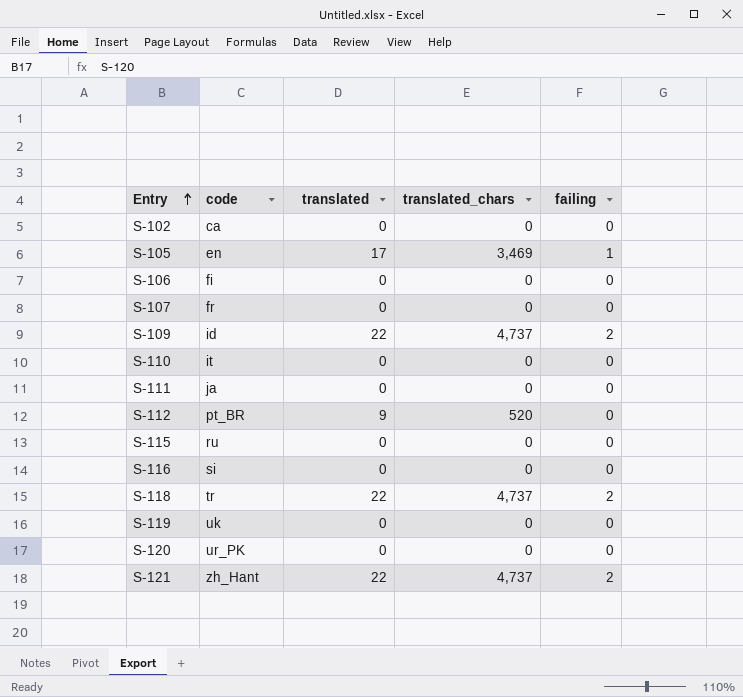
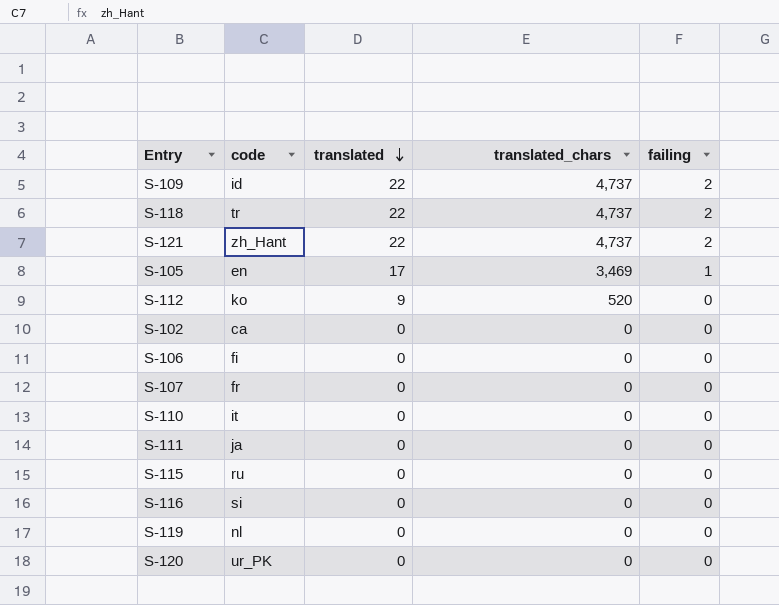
row order: Entry ascending -> translated descending
S-112 | code: pt_BR -> ko
S-119 | code: uk -> nl

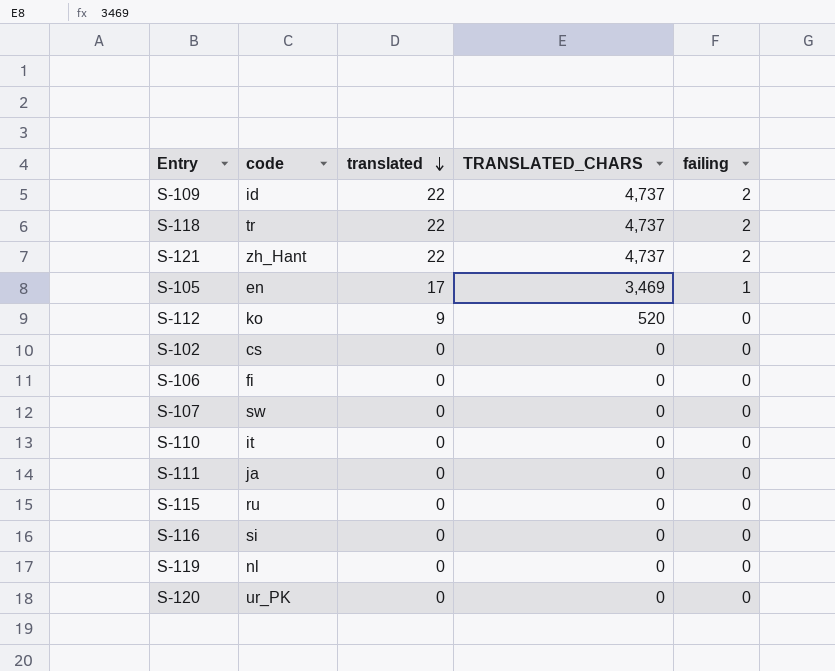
column name: translated_chars -> TRANSLATED_CHARS
S-102 | code: ca -> cs
S-107 | code: fr -> sw

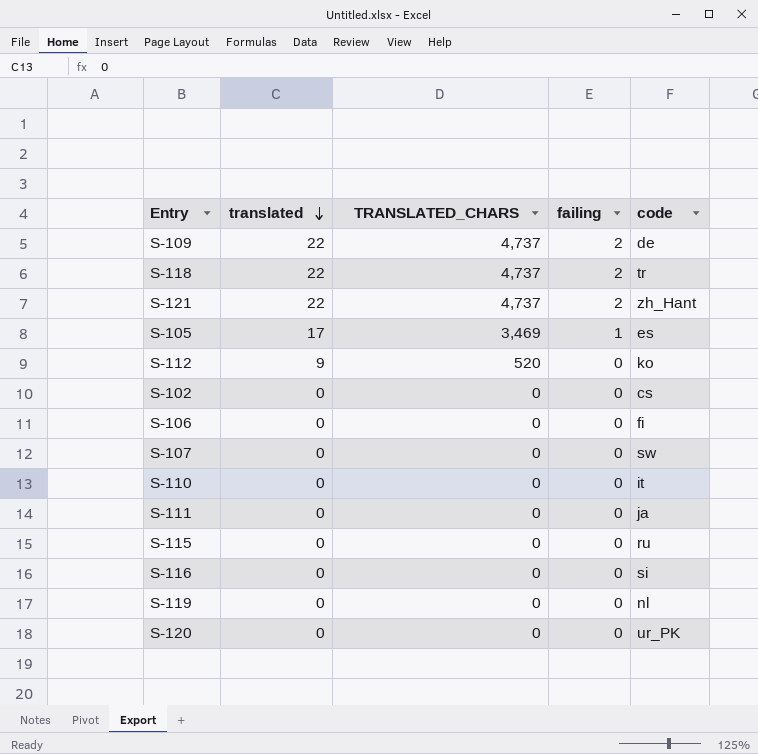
column code | position: 2 -> 5
S-109 | code: id -> de
S-105 | code: en -> es

